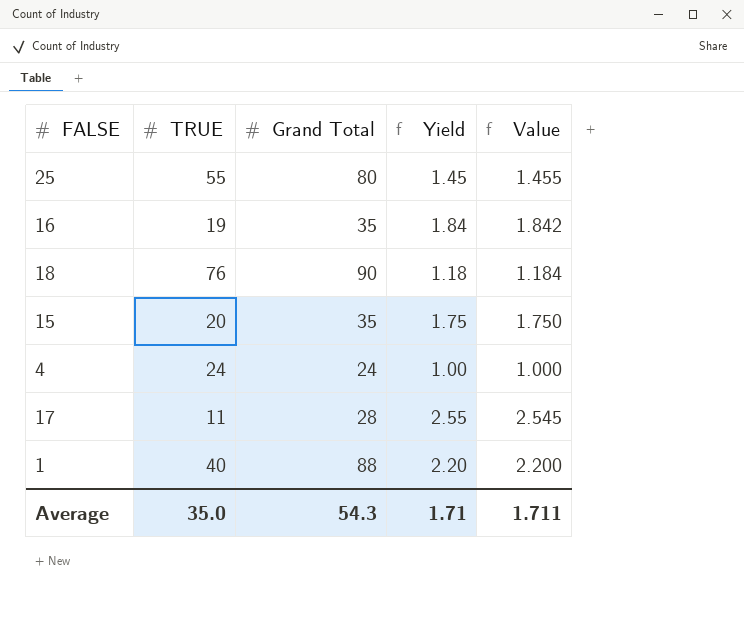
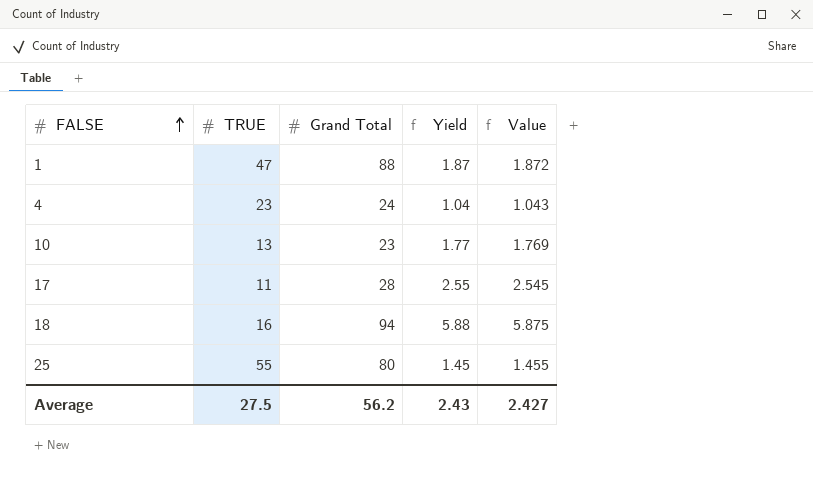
row order: none -> FALSE ascending
row 16: 19 | 35 | 1.84 | 1.842 -> none
row 15: 20 | 35 | 1.75 | 1.750 -> none
1 | TRUE: 40 -> 47
1 | Yield: 2.20 -> 1.87
1 | Value: 2.200 -> 1.872
4 | TRUE: 24 -> 23
4 | Yield: 1.00 -> 1.04
4 | Value: 1.000 -> 1.043
row 10: none -> 13 | 23 | 1.77 | 1.769
18 | TRUE: 76 -> 16
18 | Grand Total: 90 -> 94
18 | Yield: 1.18 -> 5.88
18 | Value: 1.184 -> 5.875
Average | TRUE: 35.0 -> 27.5
Average | Grand Total: 54.3 -> 56.2
Average | Yield: 1.71 -> 2.43
Average | Value: 1.711 -> 2.427

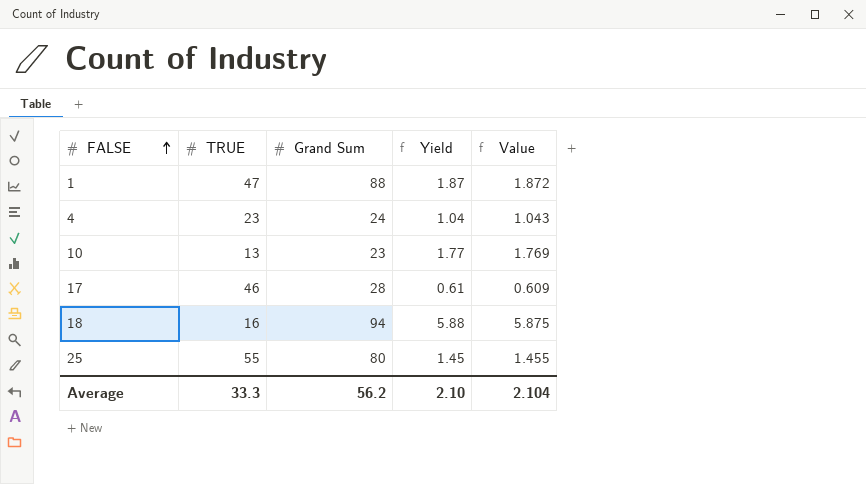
column name: Grand Total -> Grand Sum
17 | TRUE: 11 -> 46
17 | Yield: 2.55 -> 0.61
17 | Value: 2.545 -> 0.609
Average | TRUE: 27.5 -> 33.3
Average | Yield: 2.43 -> 2.10
Average | Value: 2.427 -> 2.104

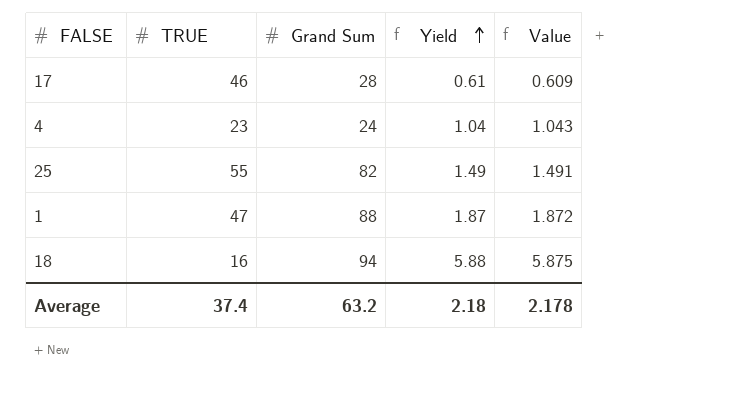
row order: FALSE ascending -> Yield ascending
row 10: 13 | 23 | 1.77 | 1.769 -> none
25 | Grand Sum: 80 -> 82
25 | Yield: 1.45 -> 1.49
25 | Value: 1.455 -> 1.491
Average | TRUE: 33.3 -> 37.4
Average | Grand Sum: 56.2 -> 63.2
Average | Yield: 2.10 -> 2.18
Average | Value: 2.104 -> 2.178

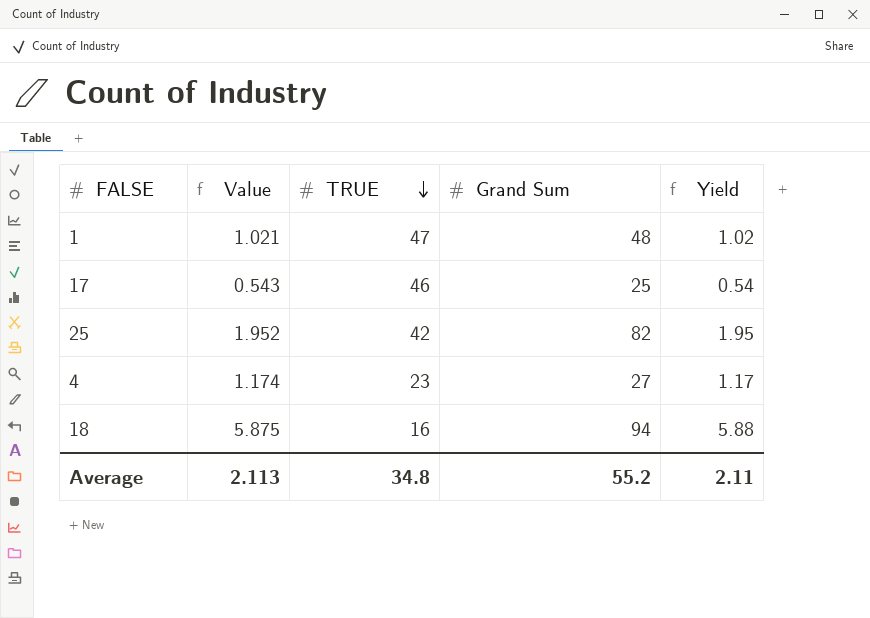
row order: Yield ascending -> TRUE descending
column Value | position: 5 -> 2
1 | Value: 1.872 -> 1.021
1 | Grand Sum: 88 -> 48
1 | Yield: 1.87 -> 1.02
17 | Value: 0.609 -> 0.543
17 | Grand Sum: 28 -> 25
17 | Yield: 0.61 -> 0.54
25 | Value: 1.491 -> 1.952
25 | TRUE: 55 -> 42
25 | Yield: 1.49 -> 1.95
4 | Value: 1.043 -> 1.174
4 | Grand Sum: 24 -> 27
4 | Yield: 1.04 -> 1.17
Average | Value: 2.178 -> 2.113
Average | TRUE: 37.4 -> 34.8
Average | Grand Sum: 63.2 -> 55.2
Average | Yield: 2.18 -> 2.11

